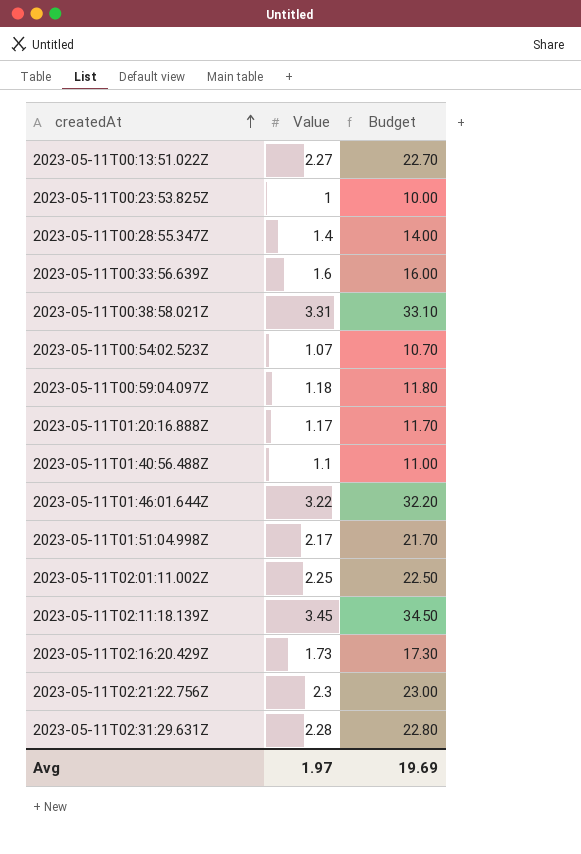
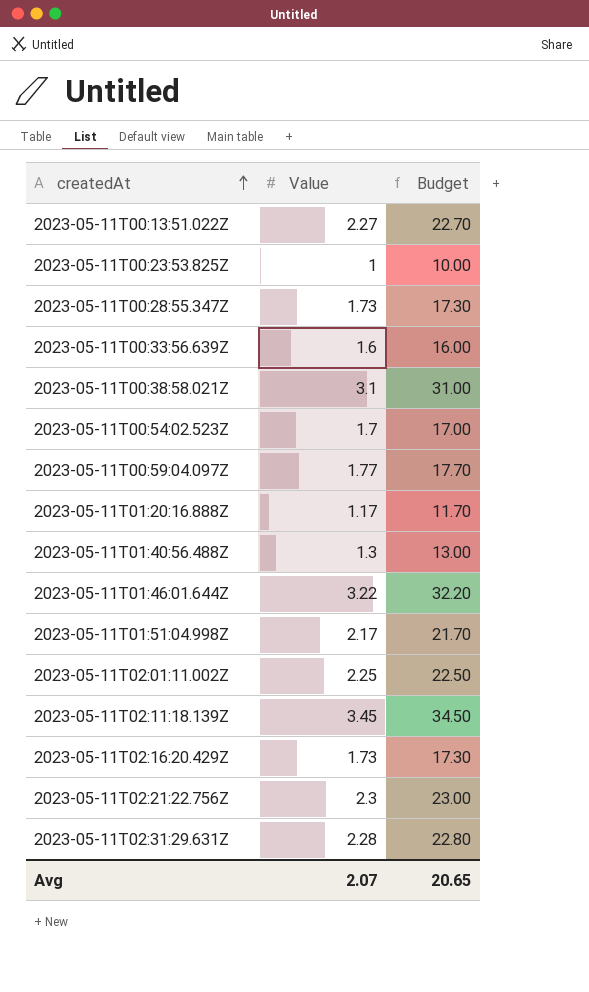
2023-05-11T00:28:55.347Z | Value: 1.4 -> 1.73
2023-05-11T00:28:55.347Z | Budget: 14.00 -> 17.30
2023-05-11T00:38:58.021Z | Value: 3.31 -> 3.1
2023-05-11T00:38:58.021Z | Budget: 33.10 -> 31.00
2023-05-11T00:54:02.523Z | Value: 1.07 -> 1.7
2023-05-11T00:54:02.523Z | Budget: 10.70 -> 17.00
2023-05-11T00:59:04.097Z | Value: 1.18 -> 1.77
2023-05-11T00:59:04.097Z | Budget: 11.80 -> 17.70
2023-05-11T01:40:56.488Z | Value: 1.1 -> 1.3
2023-05-11T01:40:56.488Z | Budget: 11.00 -> 13.00
Avg | Value: 1.97 -> 2.07
Avg | Budget: 19.69 -> 20.65

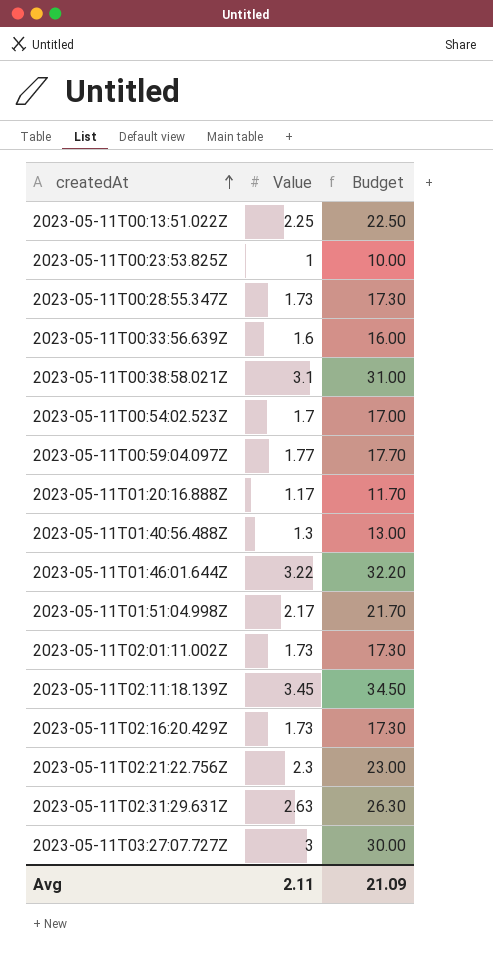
2023-05-11T00:13:51.022Z | Value: 2.27 -> 2.25
2023-05-11T00:13:51.022Z | Budget: 22.70 -> 22.50
2023-05-11T02:01:11.002Z | Value: 2.25 -> 1.73
2023-05-11T02:01:11.002Z | Budget: 22.50 -> 17.30
2023-05-11T02:31:29.631Z | Value: 2.28 -> 2.63
2023-05-11T02:31:29.631Z | Budget: 22.80 -> 26.30
row 2023-05-11T03:27:07.727Z: none -> 3 | 30.00
Avg | Value: 2.07 -> 2.11
Avg | Budget: 20.65 -> 21.09

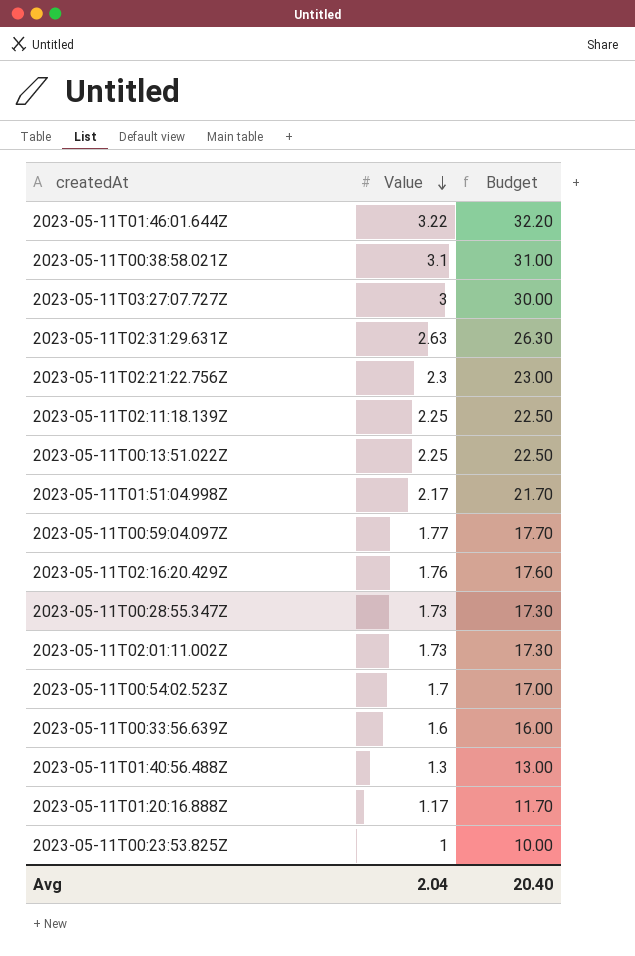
row order: createdAt ascending -> Value descending
2023-05-11T02:11:18.139Z | Value: 3.45 -> 2.25
2023-05-11T02:11:18.139Z | Budget: 34.50 -> 22.50
2023-05-11T02:16:20.429Z | Value: 1.73 -> 1.76
2023-05-11T02:16:20.429Z | Budget: 17.30 -> 17.60
Avg | Value: 2.11 -> 2.04
Avg | Budget: 21.09 -> 20.40

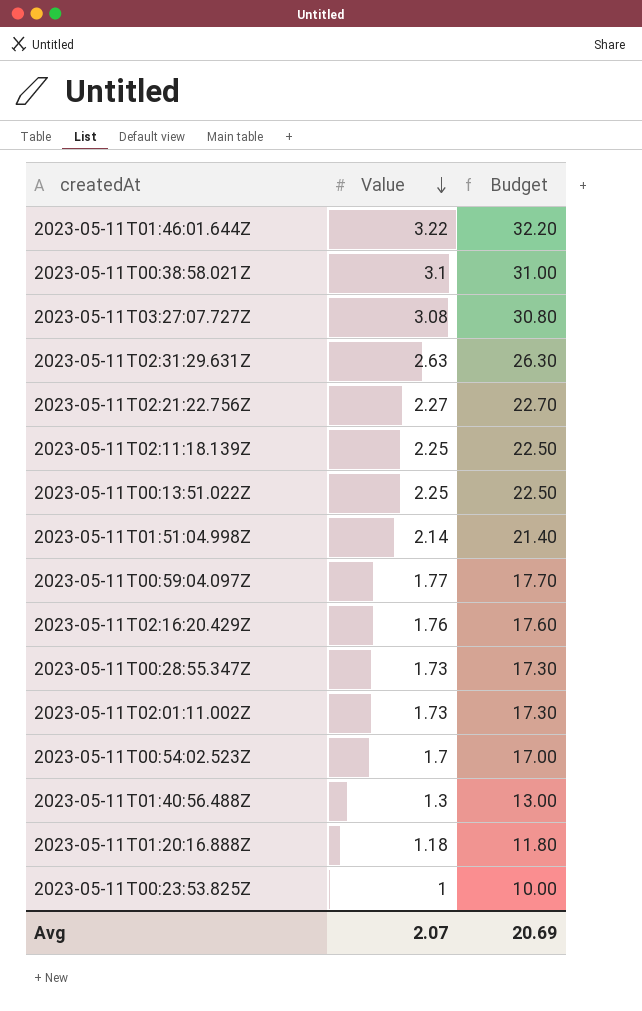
row 2023-05-11T00:33:56.639Z: 1.6 | 16.00 -> none
2023-05-11T03:27:07.727Z | Value: 3 -> 3.08
2023-05-11T03:27:07.727Z | Budget: 30.00 -> 30.80
2023-05-11T02:21:22.756Z | Value: 2.3 -> 2.27
2023-05-11T02:21:22.756Z | Budget: 23.00 -> 22.70
2023-05-11T01:51:04.998Z | Value: 2.17 -> 2.14
2023-05-11T01:51:04.998Z | Budget: 21.70 -> 21.40
2023-05-11T01:20:16.888Z | Value: 1.17 -> 1.18
2023-05-11T01:20:16.888Z | Budget: 11.70 -> 11.80
Avg | Value: 2.04 -> 2.07
Avg | Budget: 20.40 -> 20.69

